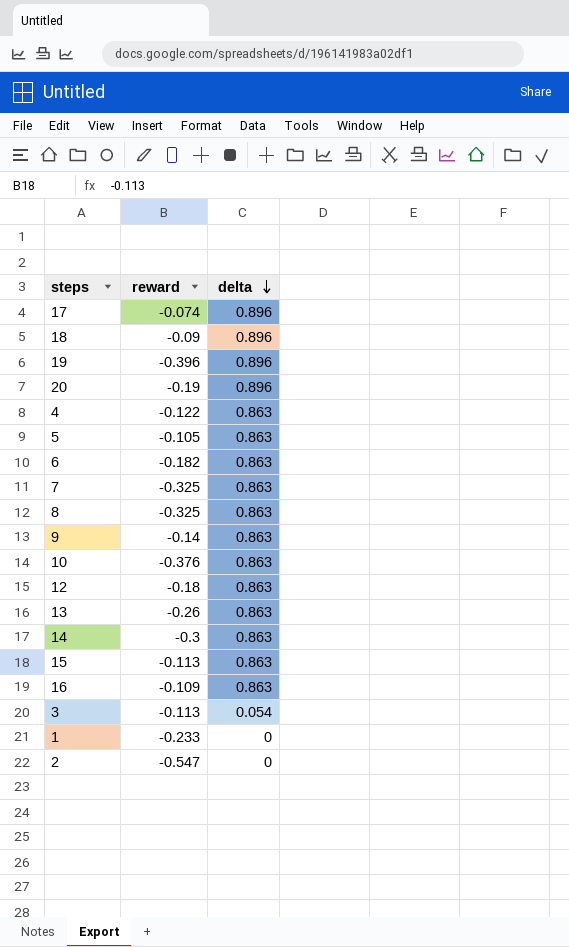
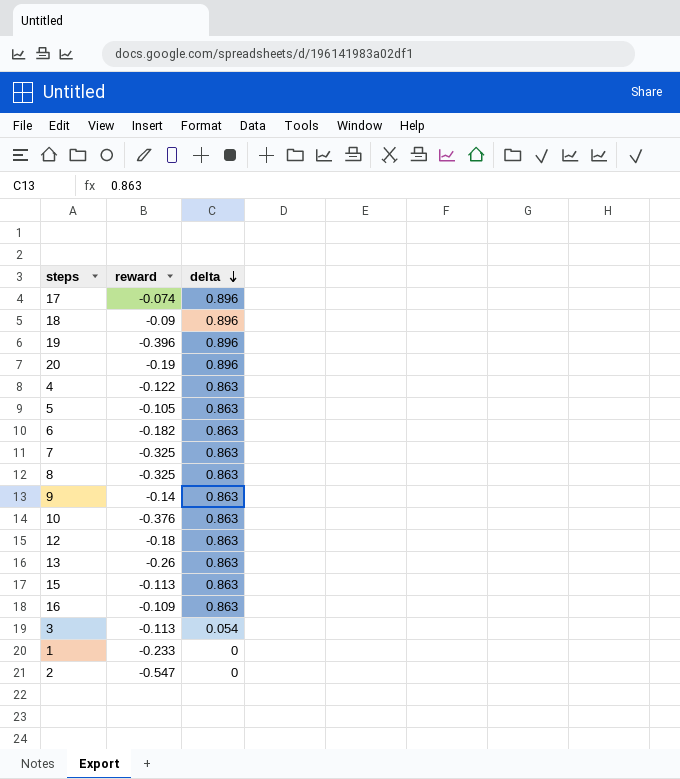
row 14: -0.3 | 0.863 -> none

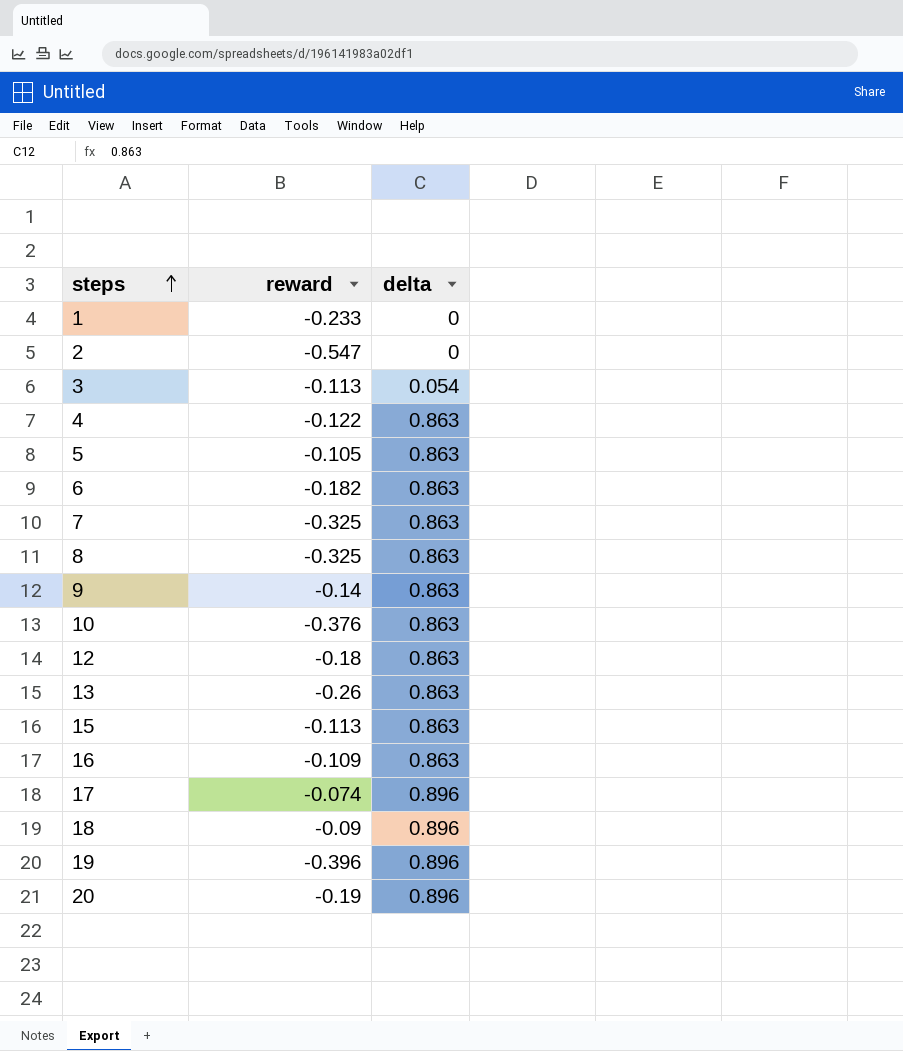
row order: delta descending -> steps ascending

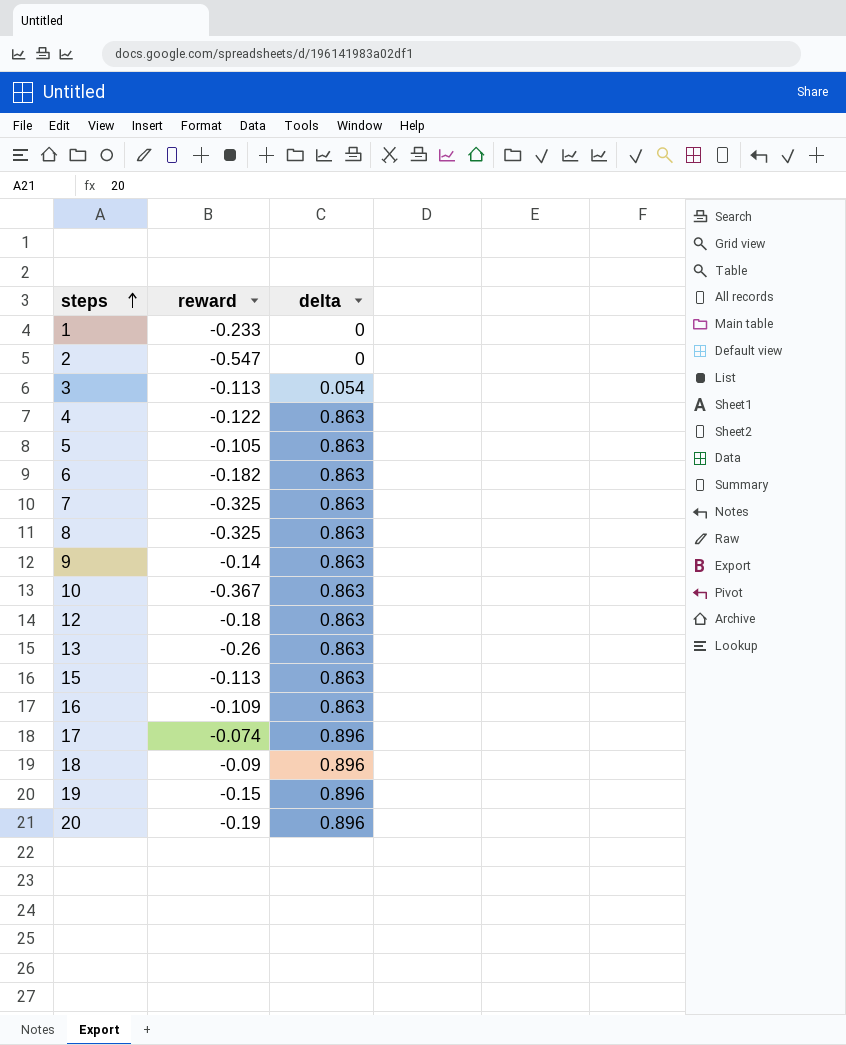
10 | reward: -0.376 -> -0.367
19 | reward: -0.396 -> -0.15

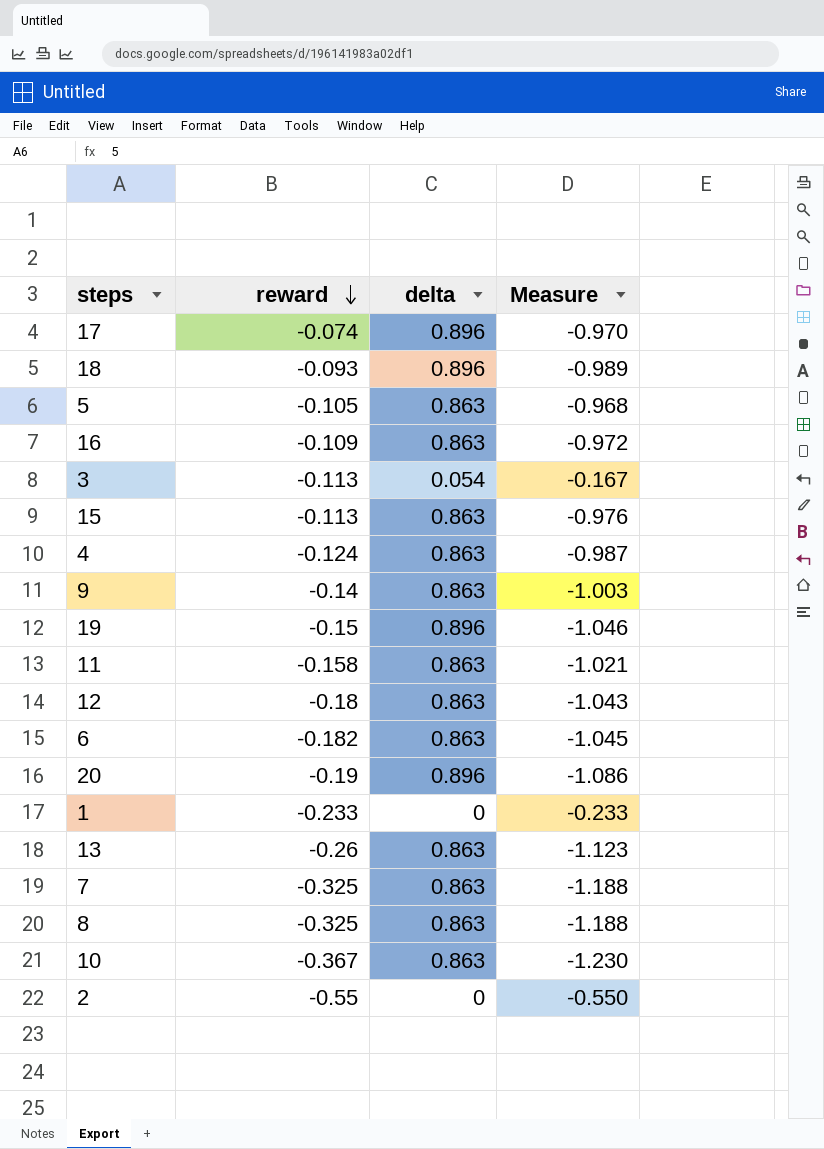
row order: steps ascending -> reward descending
column Measure | formula: none -> [reward] - [delta]
18 | reward: -0.09 -> -0.093
4 | reward: -0.122 -> -0.124
row 11: none -> -0.158 | 0.863 | -1.021
2 | reward: -0.547 -> -0.55

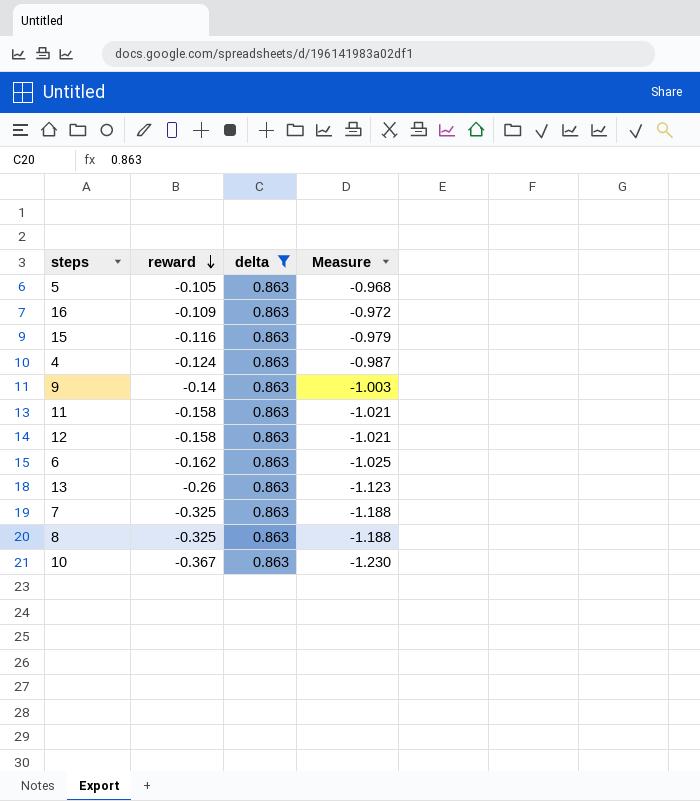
filter: none -> delta = 0.863
15 | reward: -0.113 -> -0.116
15 | Measure: -0.976 -> -0.979
12 | reward: -0.18 -> -0.158
12 | Measure: -1.043 -> -1.021
6 | reward: -0.182 -> -0.162
6 | Measure: -1.045 -> -1.025

